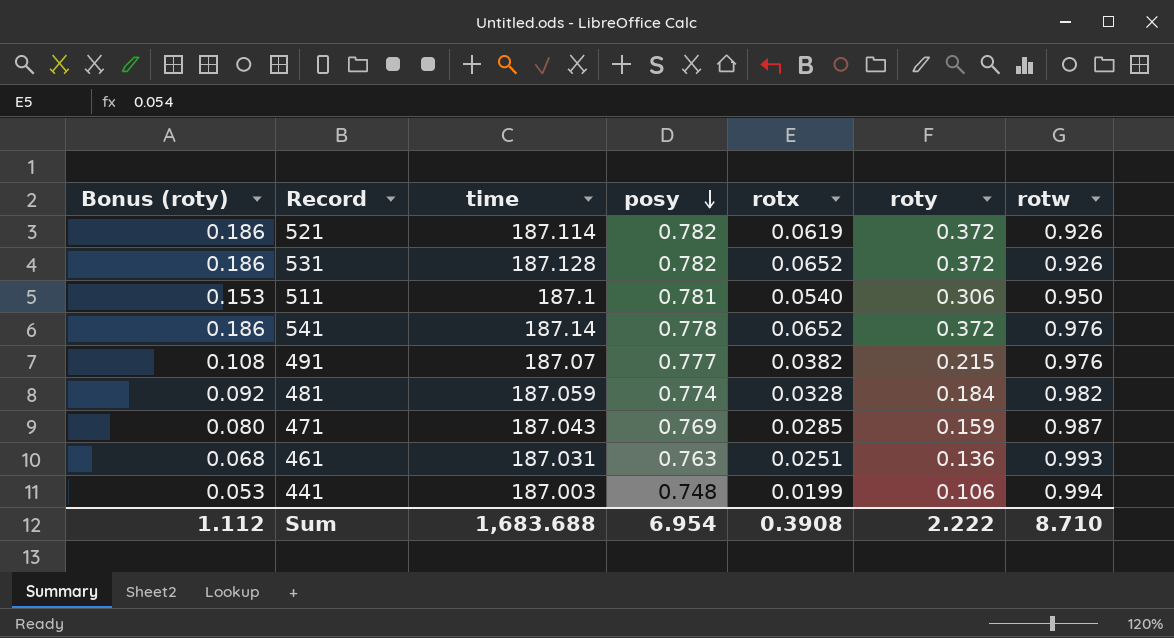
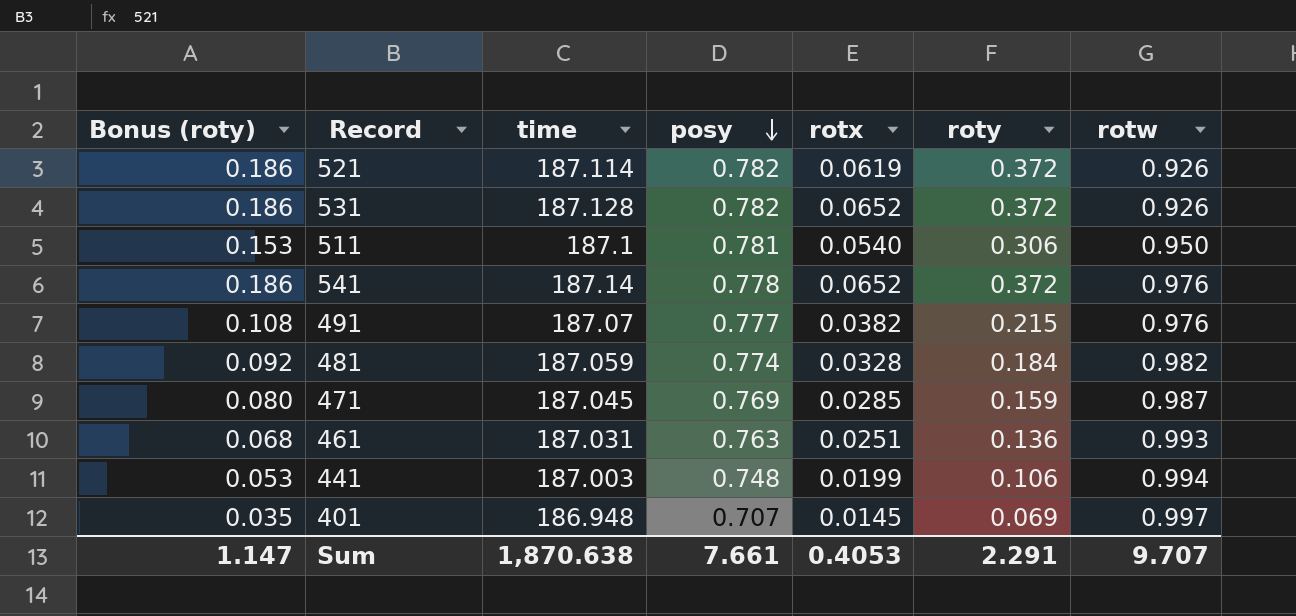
471 | time: 187.043 -> 187.045
row 401: none -> 0.035 | 186.948 | 0.707 | 0.0145 | 0.069 | 0.997
Sum | Bonus (roty): 1.112 -> 1.147
Sum | time: 1,683.688 -> 1,870.638
Sum | posy: 6.954 -> 7.661
Sum | rotx: 0.3908 -> 0.4053
Sum | roty: 2.222 -> 2.291
Sum | rotw: 8.710 -> 9.707

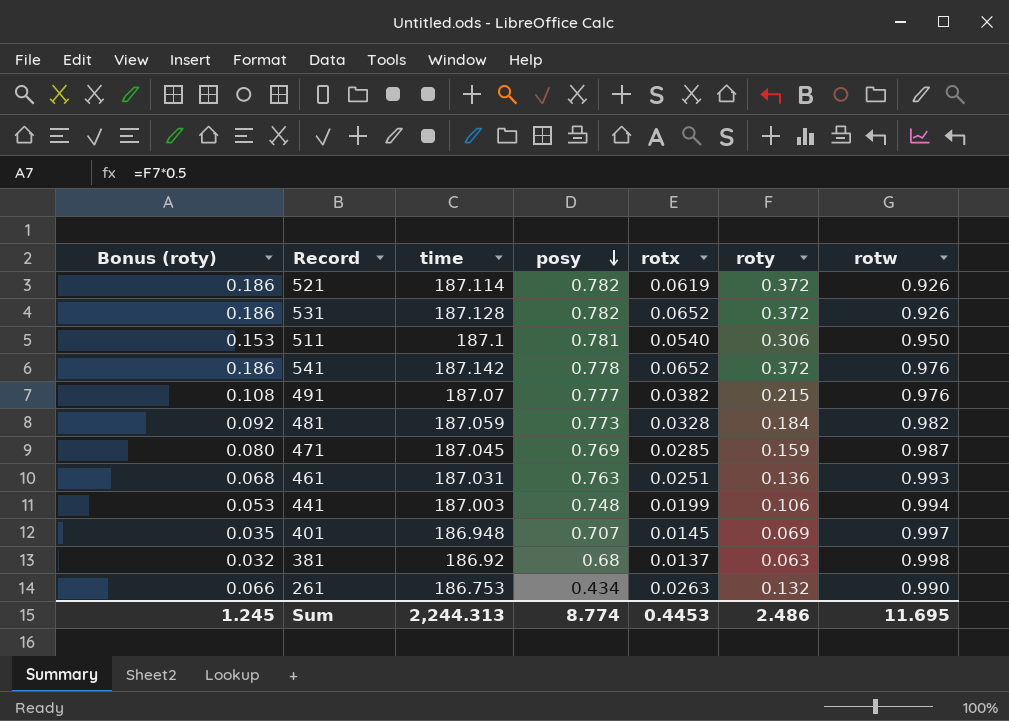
541 | time: 187.14 -> 187.142
481 | posy: 0.774 -> 0.773
row 381: none -> 0.032 | 186.92 | 0.68 | 0.0137 | 0.063 | 0.998
row 261: none -> 0.066 | 186.753 | 0.434 | 0.0263 | 0.132 | 0.990
Sum | Bonus (roty): 1.147 -> 1.245
Sum | time: 1,870.638 -> 2,244.313
Sum | posy: 7.661 -> 8.774
Sum | rotx: 0.4053 -> 0.4453
Sum | roty: 2.291 -> 2.486
Sum | rotw: 9.707 -> 11.695

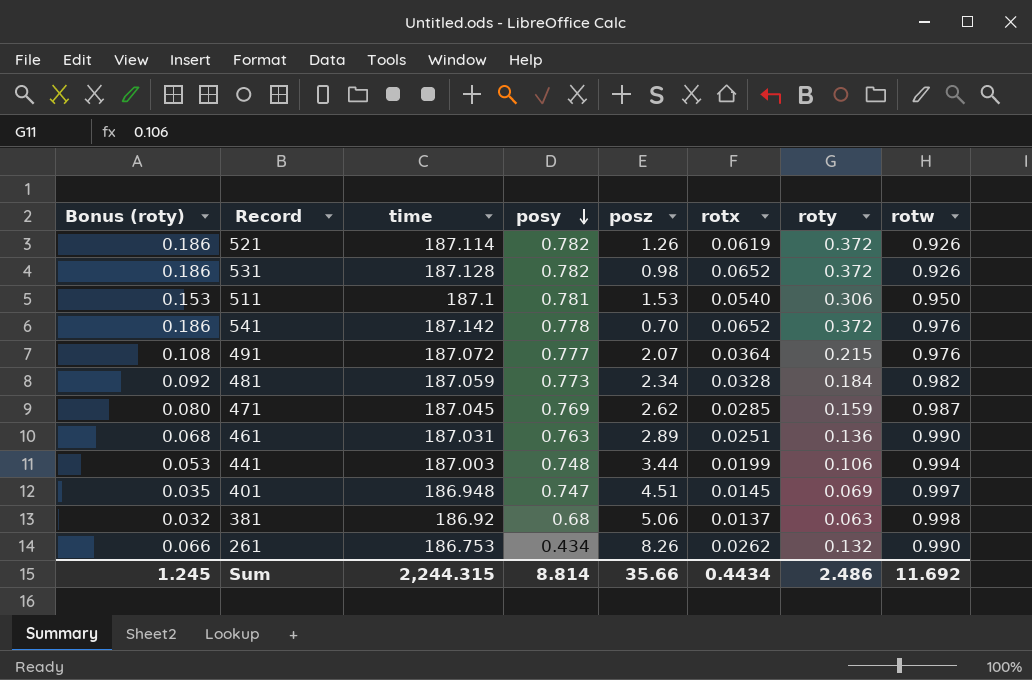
column posz | position: none -> 5
491 | time: 187.07 -> 187.072
491 | rotx: 0.0382 -> 0.0364
461 | rotw: 0.993 -> 0.990
401 | posy: 0.707 -> 0.747
261 | rotx: 0.0263 -> 0.0262
Sum | time: 2,244.313 -> 2,244.315
Sum | posy: 8.774 -> 8.814
Sum | rotx: 0.4453 -> 0.4434
Sum | rotw: 11.695 -> 11.692

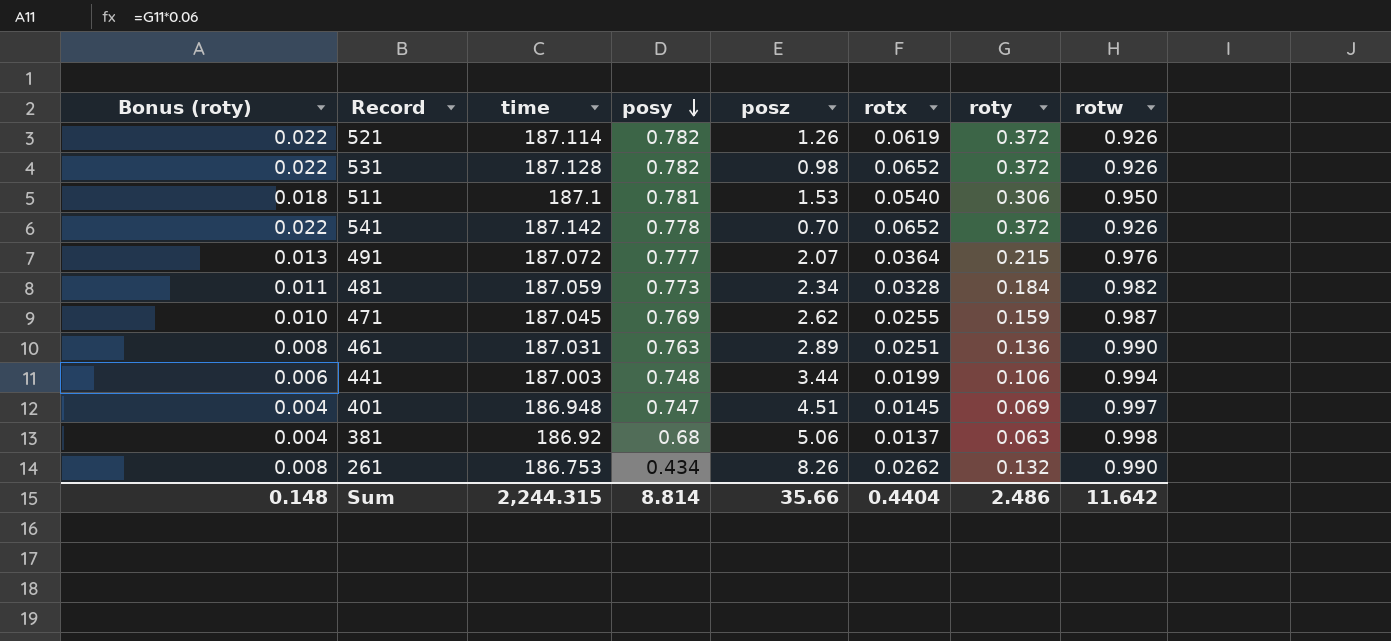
column Bonus (roty) | formula: [roty] * 0.5 -> [roty] * 0.06
541 | rotw: 0.976 -> 0.926
471 | rotx: 0.0285 -> 0.0255
Sum | Bonus (roty): 1.245 -> 0.148
Sum | rotx: 0.4434 -> 0.4404
Sum | rotw: 11.692 -> 11.642

